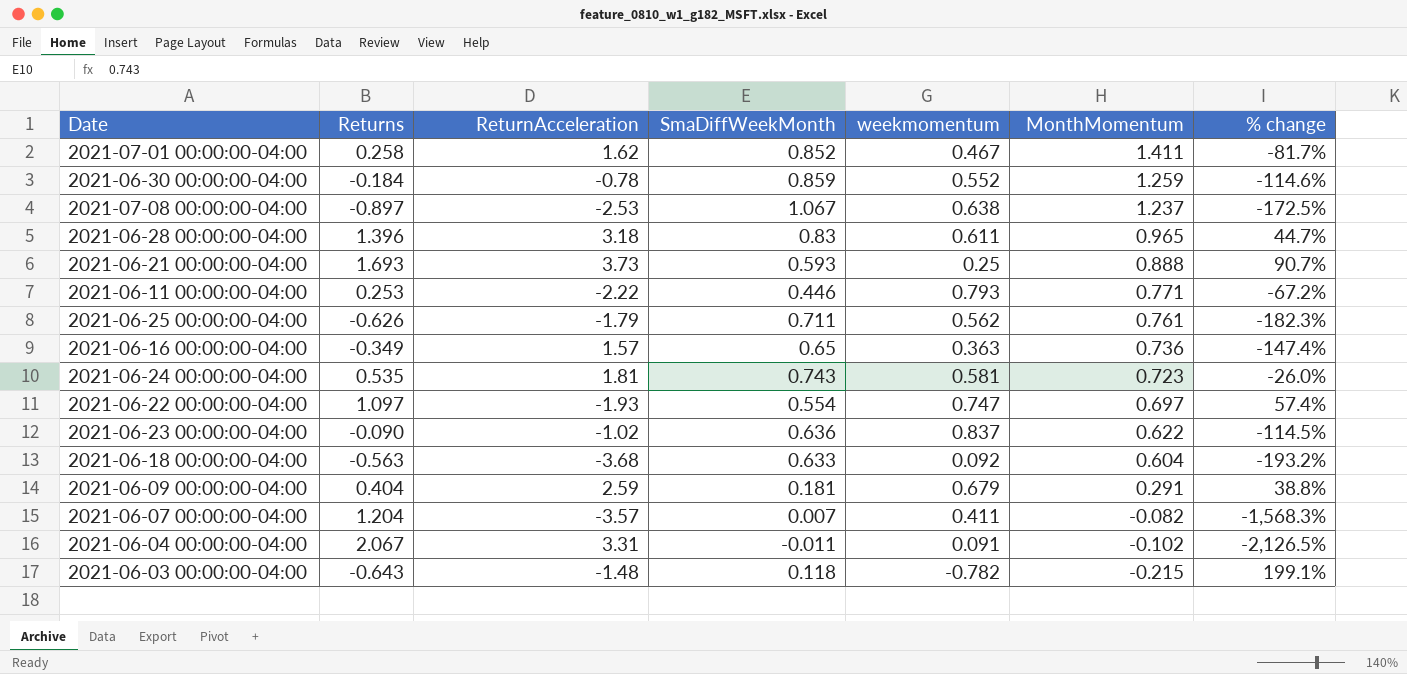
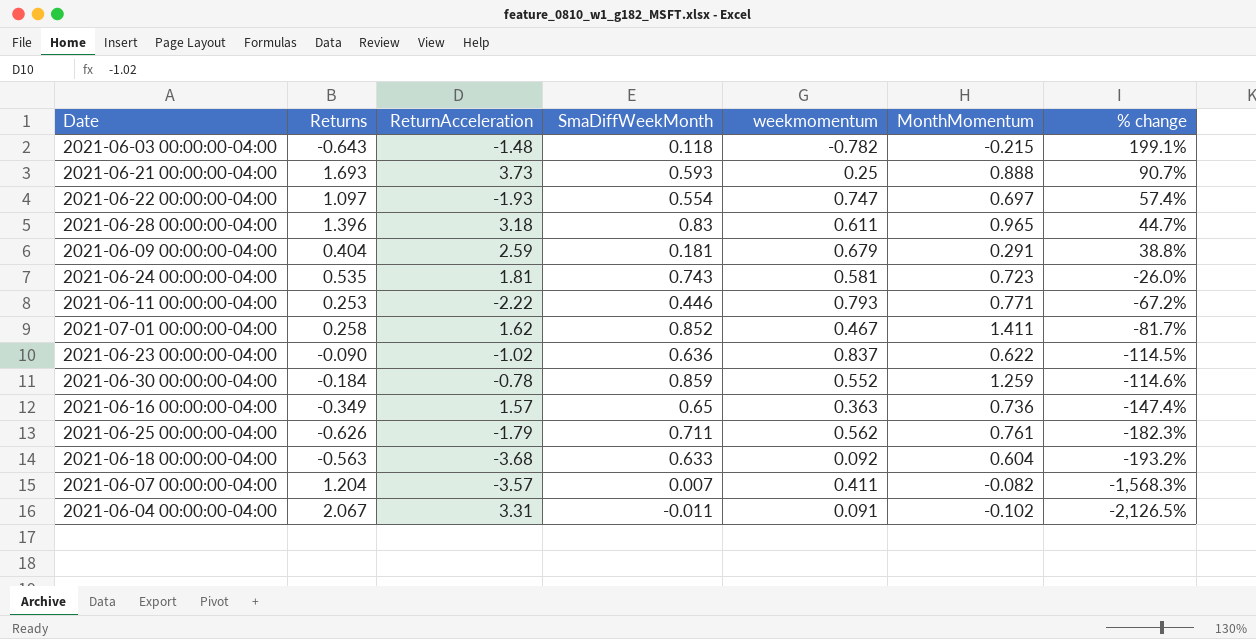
row order: MonthMomentum descending -> % change descending
row 2021-07-08 00:00:00-04:00: -0.897 | -2.53 | 1.067 | 0.638 | 1.237 | -172.5% -> none

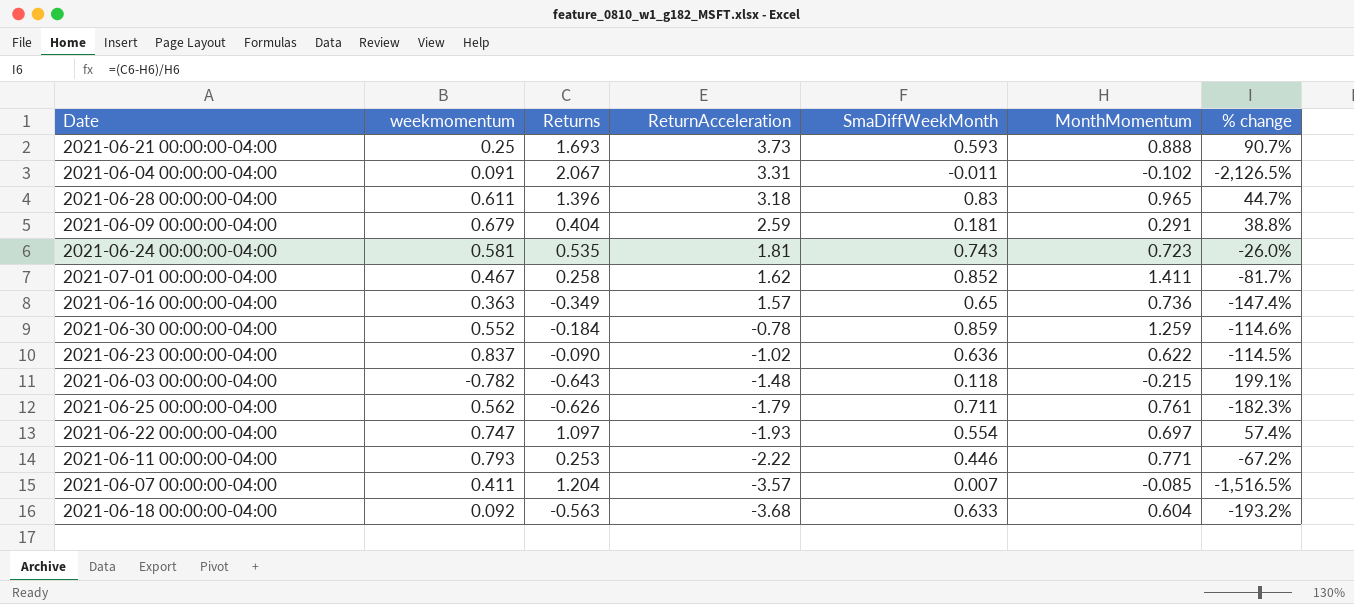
row order: % change descending -> ReturnAcceleration descending
column weekmomentum | position: 5 -> 2
2021-06-07 00:00:00-04:00 | MonthMomentum: -0.082 -> -0.085
2021-06-07 00:00:00-04:00 | % change: -1,568.3% -> -1,516.5%

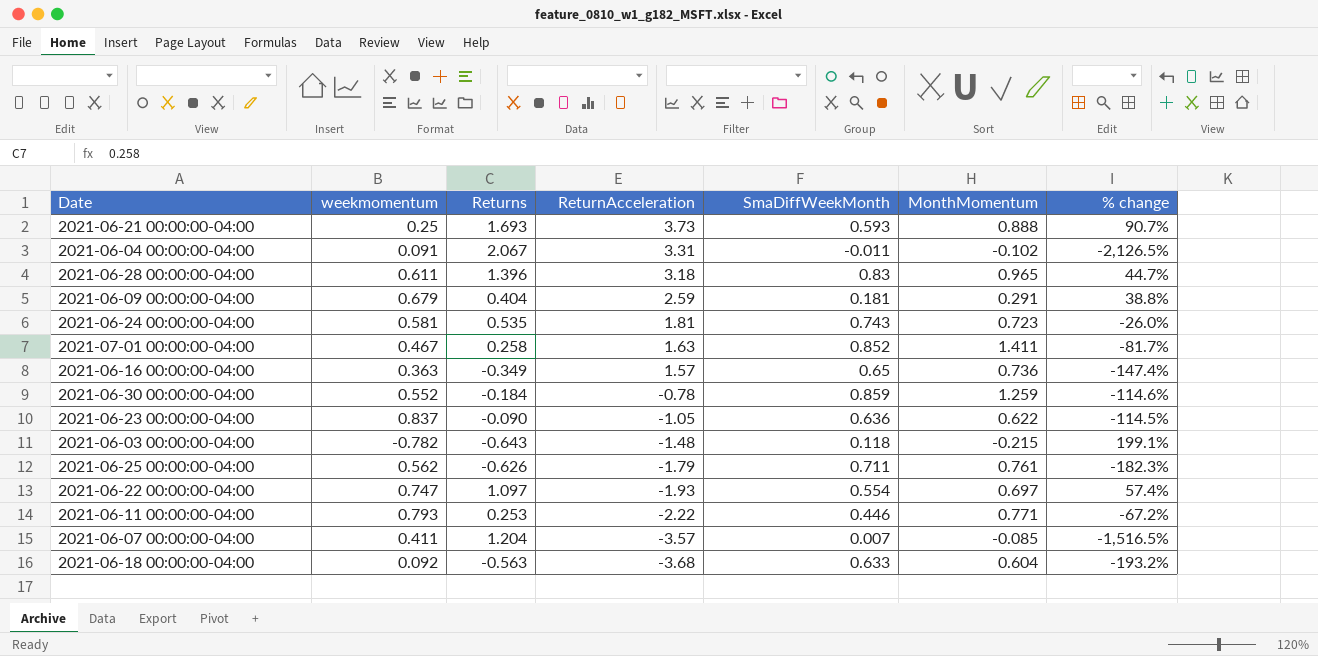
2021-07-01 00:00:00-04:00 | ReturnAcceleration: 1.62 -> 1.63
2021-06-23 00:00:00-04:00 | ReturnAcceleration: -1.02 -> -1.05

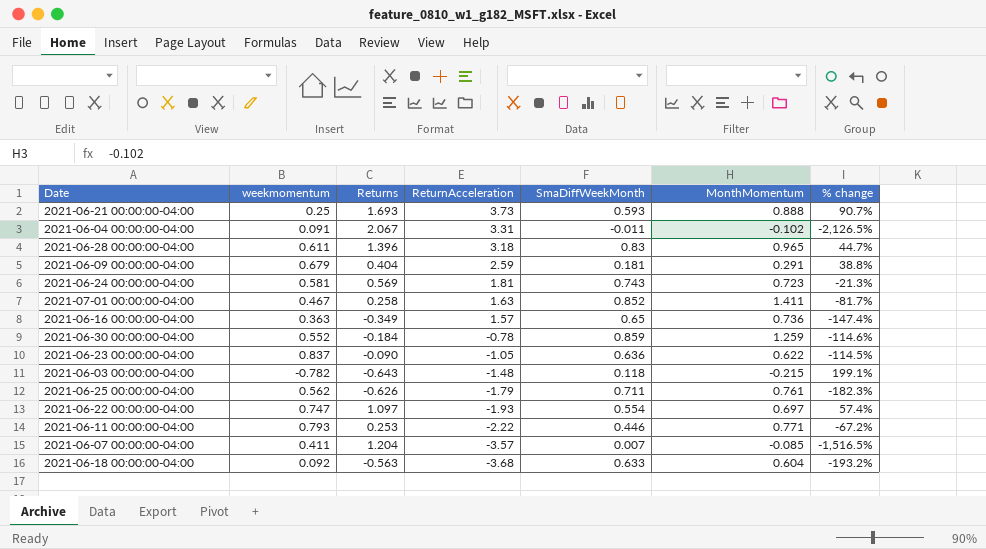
2021-06-24 00:00:00-04:00 | Returns: 0.535 -> 0.569
2021-06-24 00:00:00-04:00 | % change: -26.0% -> -21.3%

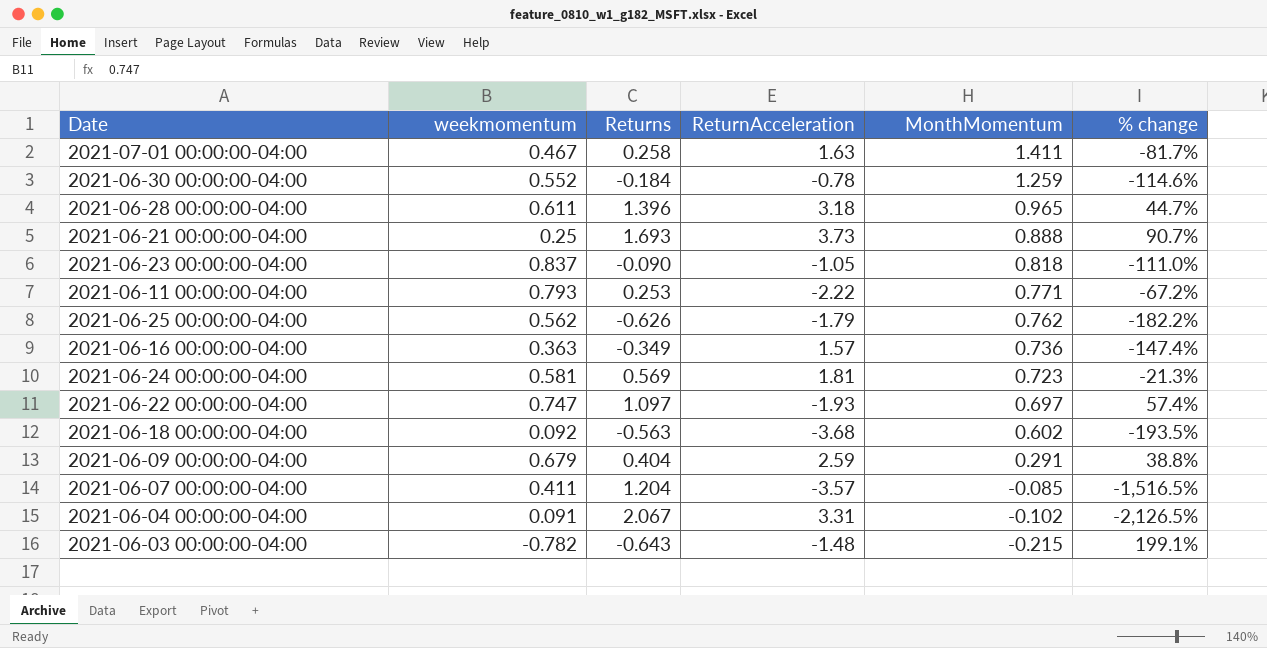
row order: ReturnAcceleration descending -> MonthMomentum descending
column SmaDiffWeekMonth | position: 5 -> none
2021-06-23 00:00:00-04:00 | MonthMomentum: 0.622 -> 0.818
2021-06-23 00:00:00-04:00 | % change: -114.5% -> -111.0%
2021-06-25 00:00:00-04:00 | MonthMomentum: 0.761 -> 0.762
2021-06-25 00:00:00-04:00 | % change: -182.3% -> -182.2%
2021-06-18 00:00:00-04:00 | MonthMomentum: 0.604 -> 0.602
2021-06-18 00:00:00-04:00 | % change: -193.2% -> -193.5%

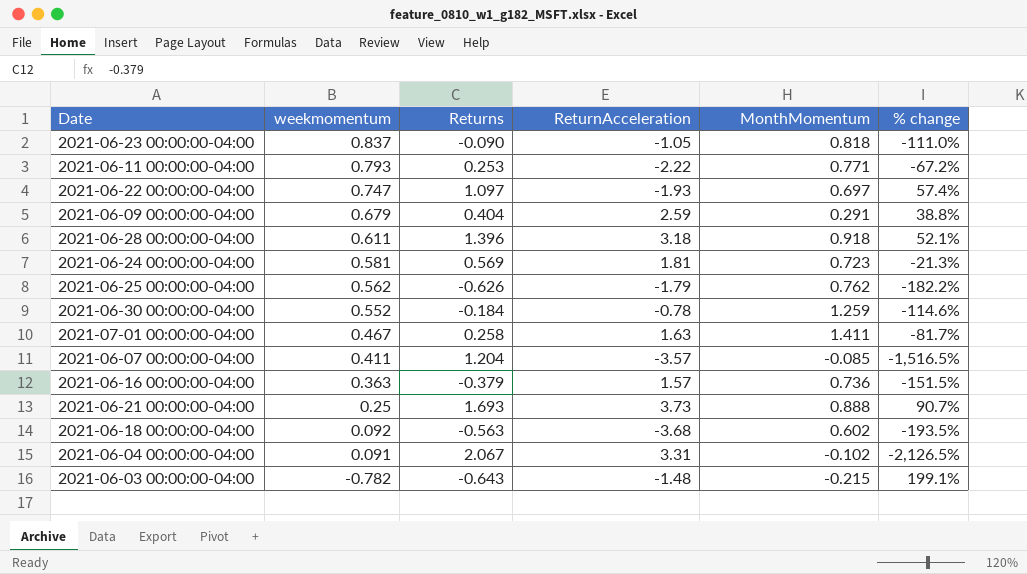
row order: MonthMomentum descending -> weekmomentum descending
2021-06-28 00:00:00-04:00 | MonthMomentum: 0.965 -> 0.918
2021-06-28 00:00:00-04:00 | % change: 44.7% -> 52.1%
2021-06-16 00:00:00-04:00 | Returns: -0.349 -> -0.379
2021-06-16 00:00:00-04:00 | % change: -147.4% -> -151.5%

